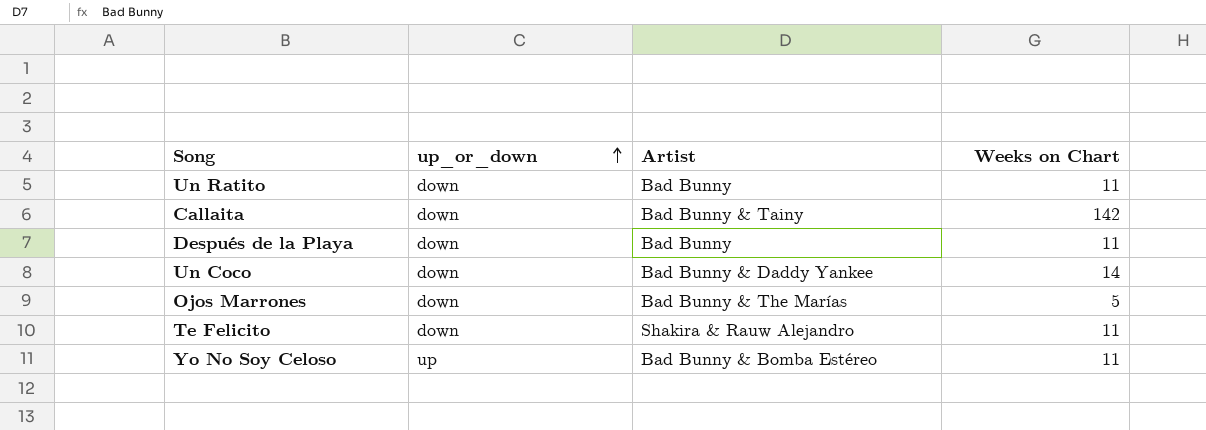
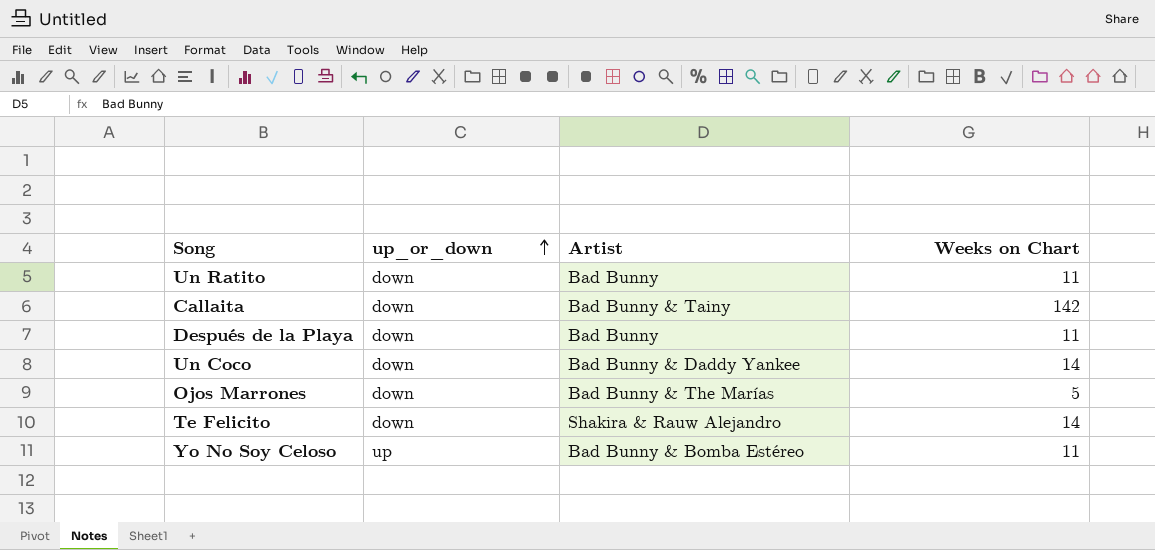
Te Felicito | Weeks on Chart: 11 -> 14

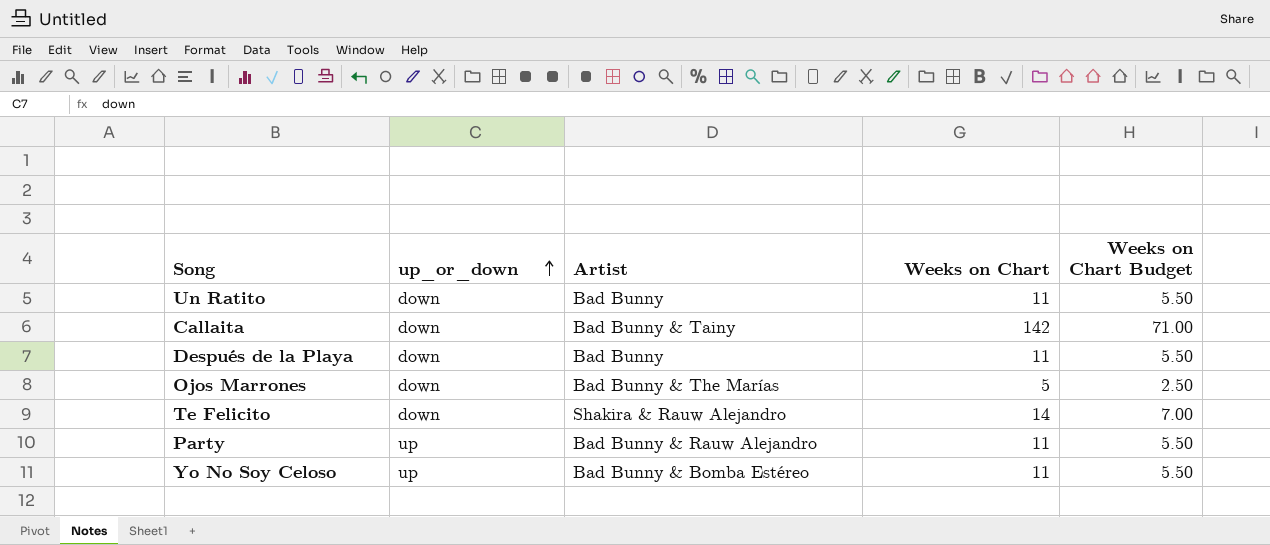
column Weeks on Chart Budget | formula: none -> [Weeks on Chart] * 0.5
row Un Coco: down | Bad Bunny & Daddy Yankee | 14 -> none
row Party: none -> up | Bad Bunny & Rauw Alejandro | 11 | 5.50

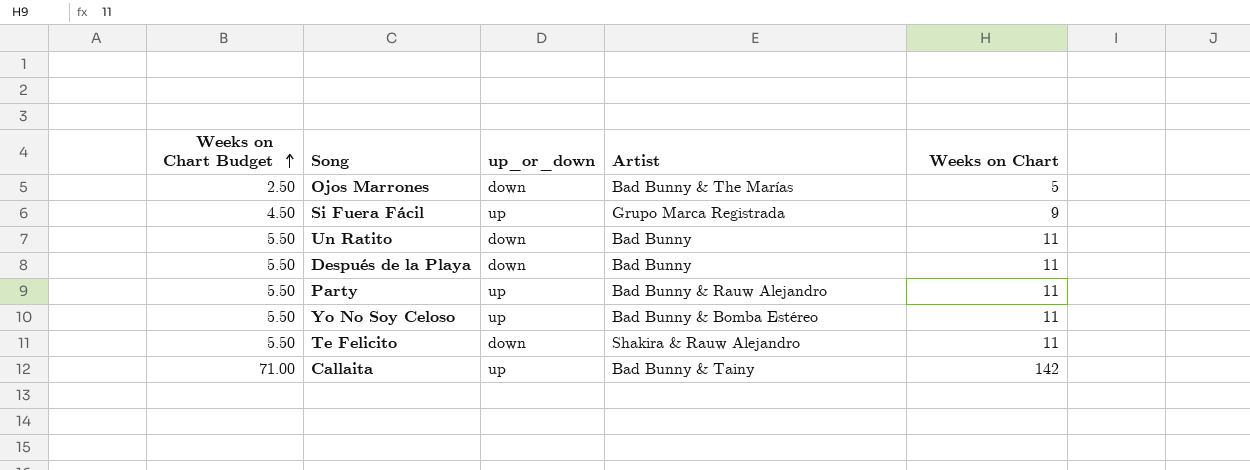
row order: up_or_down ascending -> Weeks on Chart Budget ascending
column Weeks on Chart Budget | position: 5 -> 1
row Si Fuera Fácil: none -> 4.50 | up | Grupo Marca Registrada | 9
Te Felicito | Weeks on Chart Budget: 7.00 -> 5.50
Te Felicito | Weeks on Chart: 14 -> 11
Callaita | up_or_down: down -> up

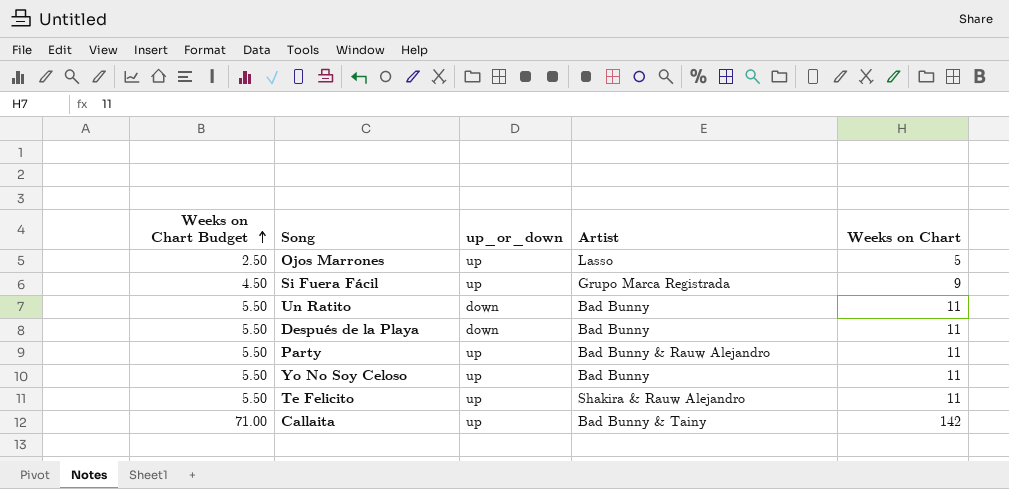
Ojos Marrones | up_or_down: down -> up
Ojos Marrones | Artist: Bad Bunny & The Marías -> Lasso
Yo No Soy Celoso | Artist: Bad Bunny & Bomba Estéreo -> Bad Bunny
Te Felicito | up_or_down: down -> up

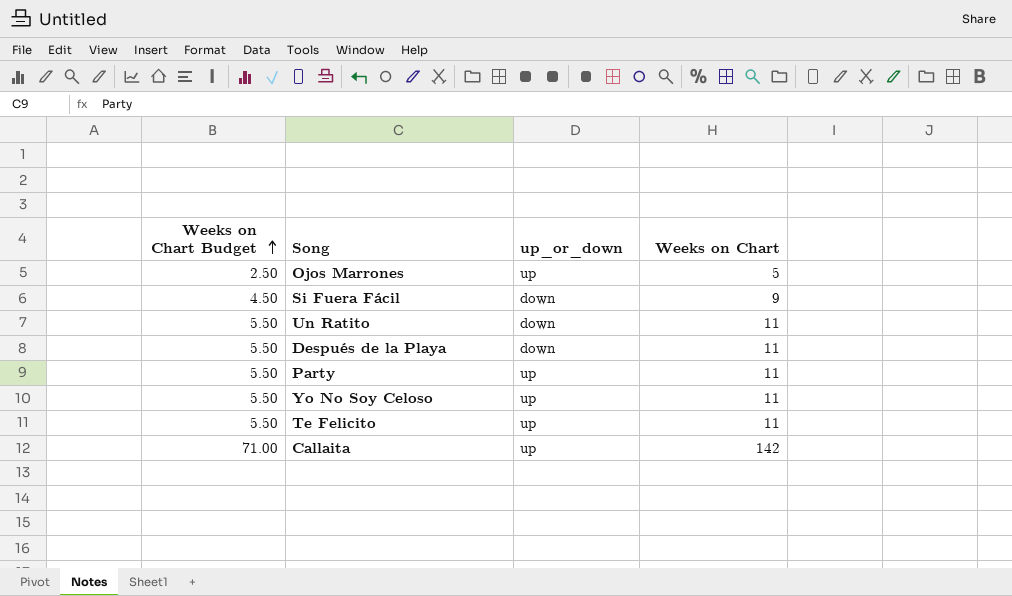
column Artist | position: 4 -> none
Si Fuera Fácil | up_or_down: up -> down

